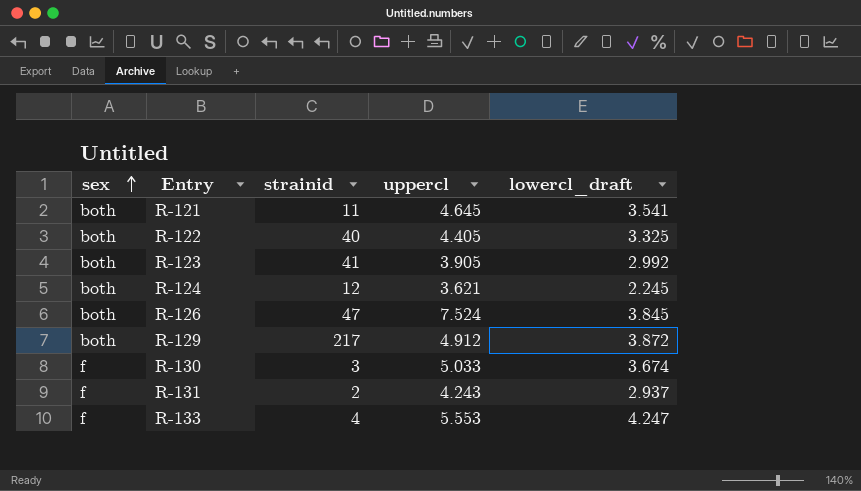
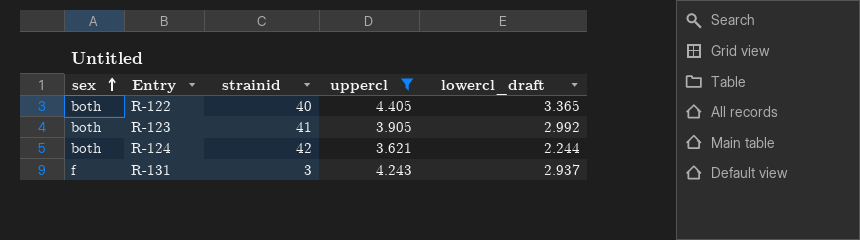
filter: none -> uppercl <= 4.405
R-122 | lowercl_draft: 3.325 -> 3.365
R-124 | strainid: 12 -> 42
R-124 | lowercl_draft: 2.245 -> 2.244
R-131 | strainid: 2 -> 3

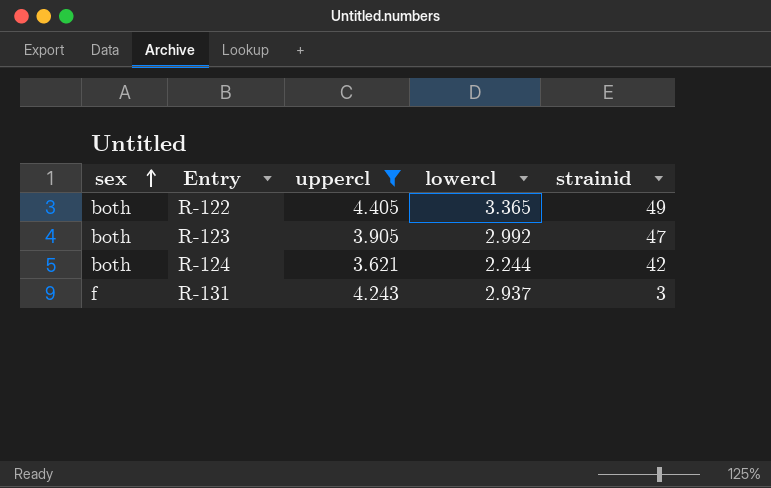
column name: lowercl_draft -> lowercl
column strainid | position: 3 -> 5
R-122 | strainid: 40 -> 49
R-123 | strainid: 41 -> 47

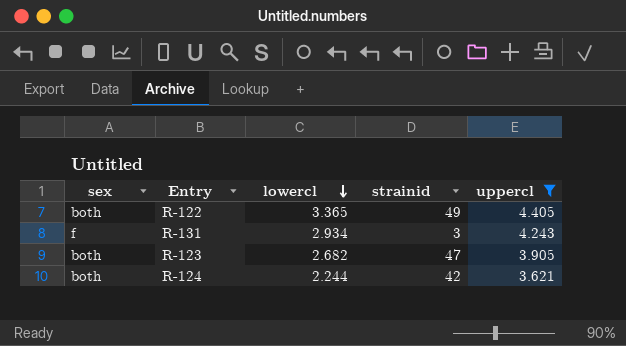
row order: sex ascending -> lowercl descending
column uppercl | position: 3 -> 5
R-131 | lowercl: 2.937 -> 2.934
R-123 | lowercl: 2.992 -> 2.682

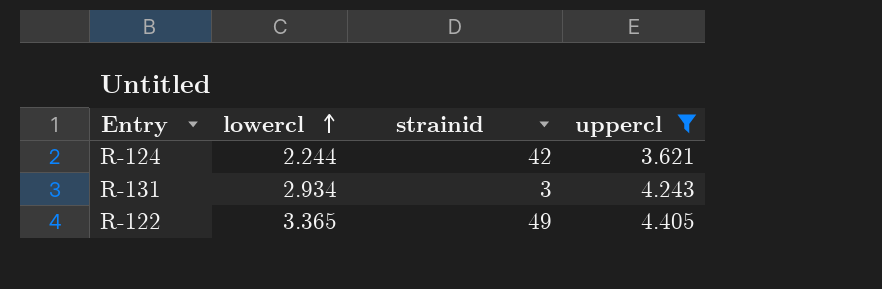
row order: lowercl descending -> lowercl ascending
column sex | position: 1 -> none
row R-123: both | 2.682 | 47 | 3.905 -> none

